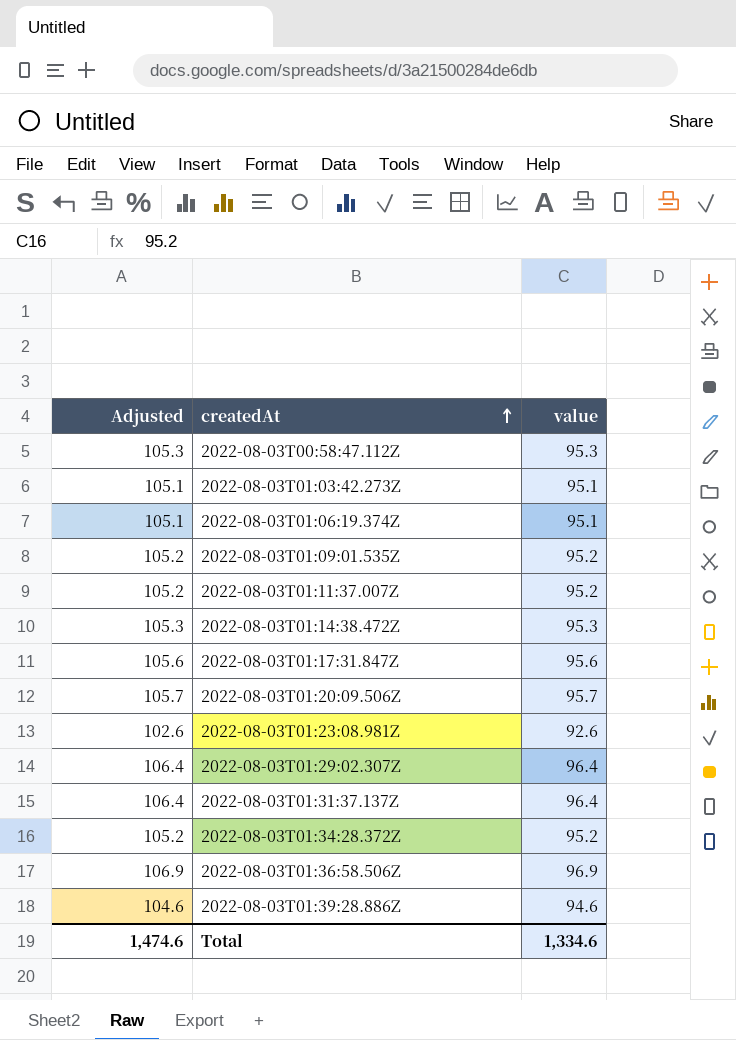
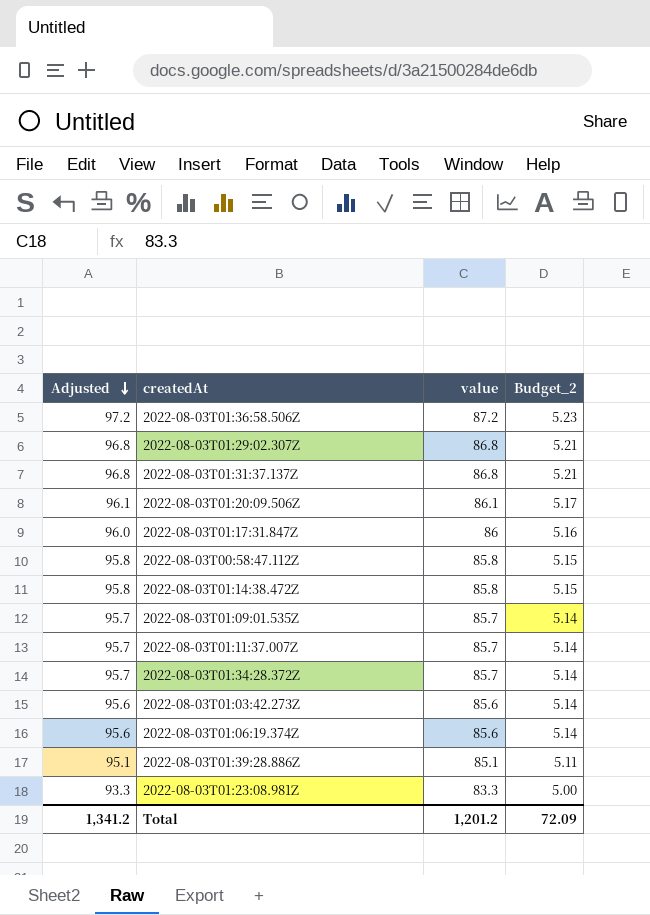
row order: createdAt ascending -> Adjusted descending
column Budget_2 | formula: none -> [value] * 0.06
2022-08-03T01:36:58.506Z | Adjusted: 106.9 -> 97.2
2022-08-03T01:36:58.506Z | value: 96.9 -> 87.2
2022-08-03T01:29:02.307Z | Adjusted: 106.4 -> 96.8
2022-08-03T01:29:02.307Z | value: 96.4 -> 86.8
2022-08-03T01:31:37.137Z | Adjusted: 106.4 -> 96.8
2022-08-03T01:31:37.137Z | value: 96.4 -> 86.8
2022-08-03T01:20:09.506Z | Adjusted: 105.7 -> 96.1
2022-08-03T01:20:09.506Z | value: 95.7 -> 86.1
2022-08-03T01:17:31.847Z | Adjusted: 105.6 -> 96.0
2022-08-03T01:17:31.847Z | value: 95.6 -> 86
2022-08-03T00:58:47.112Z | Adjusted: 105.3 -> 95.8
2022-08-03T00:58:47.112Z | value: 95.3 -> 85.8
2022-08-03T01:14:38.472Z | Adjusted: 105.3 -> 95.8
2022-08-03T01:14:38.472Z | value: 95.3 -> 85.8
2022-08-03T01:09:01.535Z | Adjusted: 105.2 -> 95.7
2022-08-03T01:09:01.535Z | value: 95.2 -> 85.7
2022-08-03T01:11:37.007Z | Adjusted: 105.2 -> 95.7
2022-08-03T01:11:37.007Z | value: 95.2 -> 85.7
2022-08-03T01:34:28.372Z | Adjusted: 105.2 -> 95.7
2022-08-03T01:34:28.372Z | value: 95.2 -> 85.7
2022-08-03T01:03:42.273Z | Adjusted: 105.1 -> 95.6
2022-08-03T01:03:42.273Z | value: 95.1 -> 85.6
2022-08-03T01:06:19.374Z | Adjusted: 105.1 -> 95.6
2022-08-03T01:06:19.374Z | value: 95.1 -> 85.6
2022-08-03T01:39:28.886Z | Adjusted: 104.6 -> 95.1
2022-08-03T01:39:28.886Z | value: 94.6 -> 85.1
2022-08-03T01:23:08.981Z | Adjusted: 102.6 -> 93.3
2022-08-03T01:23:08.981Z | value: 92.6 -> 83.3
Total | Adjusted: 1,474.6 -> 1,341.2
Total | value: 1,334.6 -> 1,201.2

